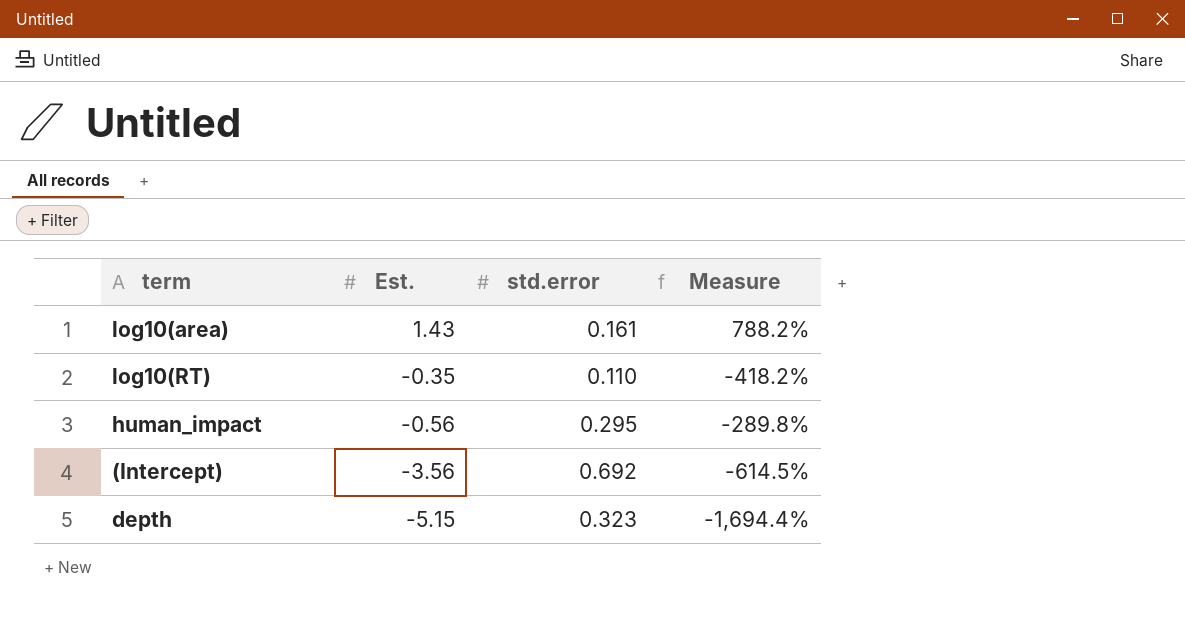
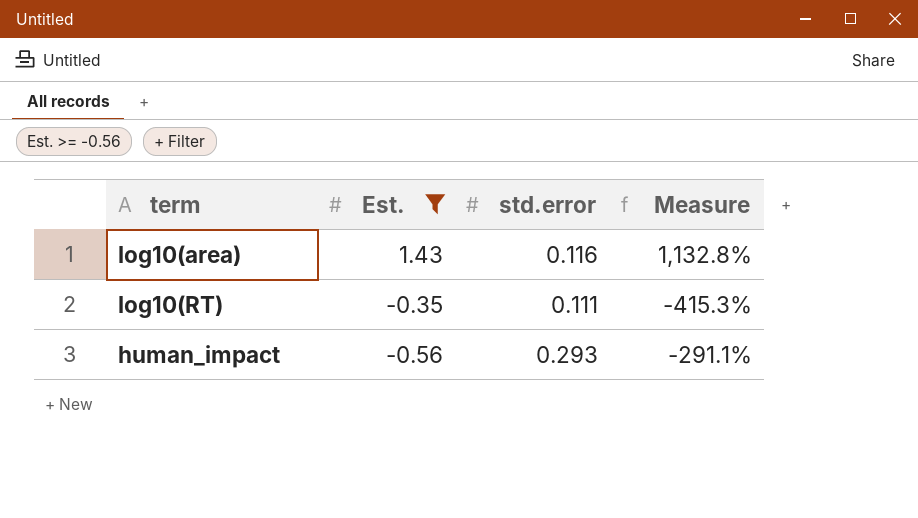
filter: none -> Est. >= -0.56
log10(area) | std.error: 0.161 -> 0.116
log10(area) | Measure: 788.2% -> 1,132.8%
log10(RT) | std.error: 0.110 -> 0.111
log10(RT) | Measure: -418.2% -> -415.3%
human_impact | std.error: 0.295 -> 0.293
human_impact | Measure: -289.8% -> -291.1%

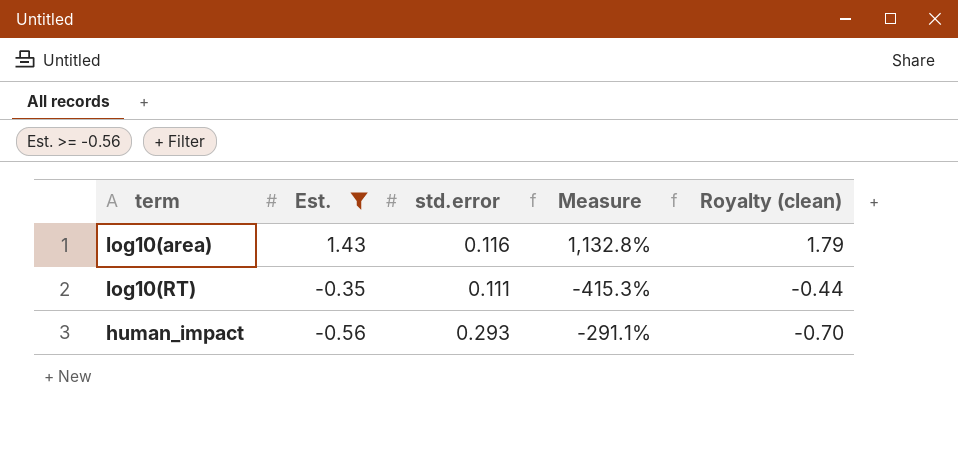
column Royalty (clean) | formula: none -> [Est.] * 1.25

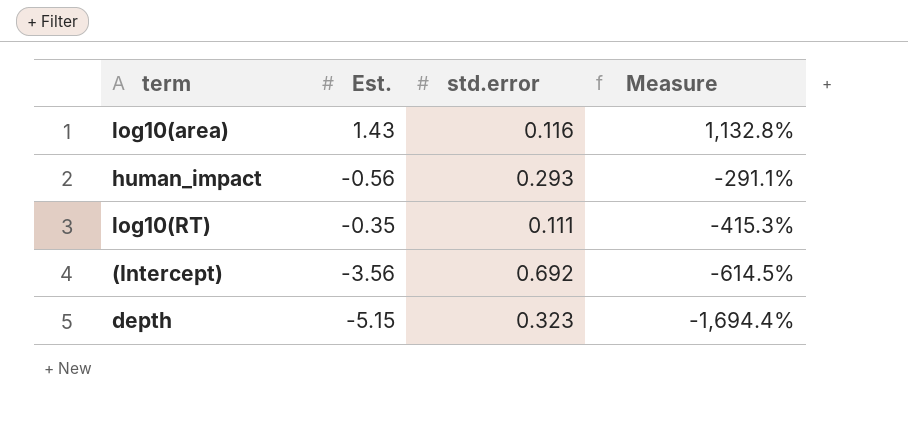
filter: Est. >= -0.56 -> none
row order: Est. descending -> Measure descending
column Royalty (clean) | formula: [Est.] * 1.25 -> none

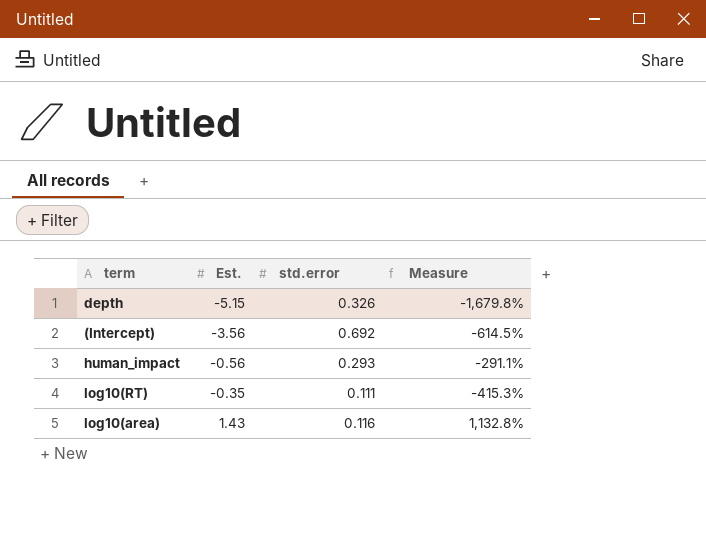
row order: Measure descending -> Est. ascending
depth | std.error: 0.323 -> 0.326
depth | Measure: -1,694.4% -> -1,679.8%

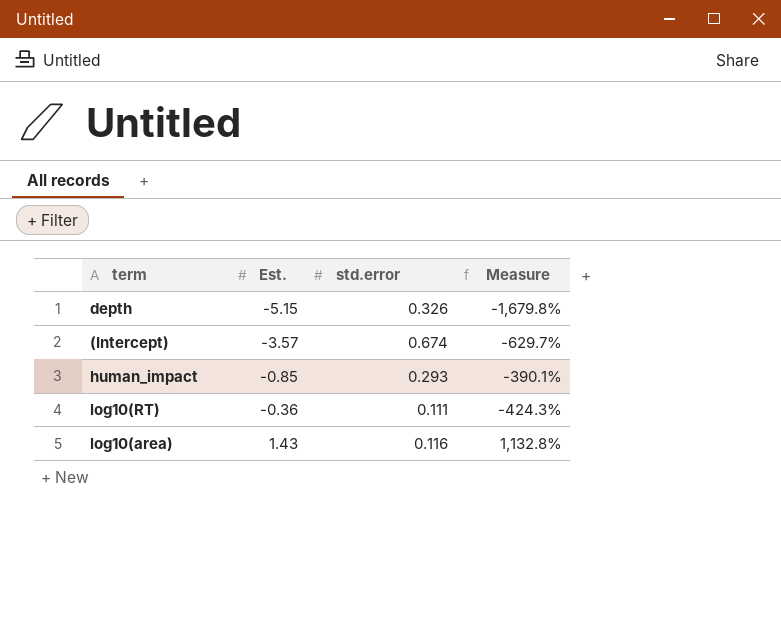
(Intercept) | Est.: -3.56 -> -3.57
(Intercept) | std.error: 0.692 -> 0.674
(Intercept) | Measure: -614.5% -> -629.7%
human_impact | Est.: -0.56 -> -0.85
human_impact | Measure: -291.1% -> -390.1%
log10(RT) | Est.: -0.35 -> -0.36
log10(RT) | Measure: -415.3% -> -424.3%

